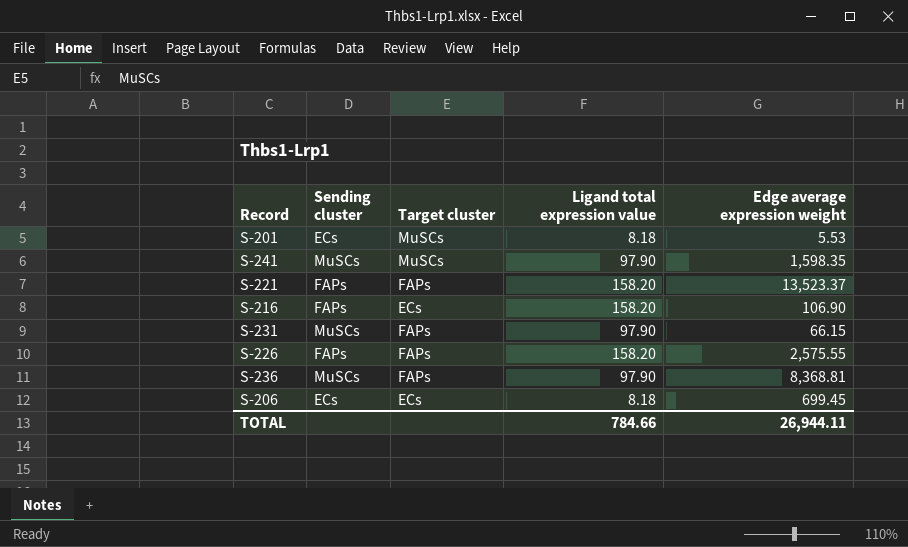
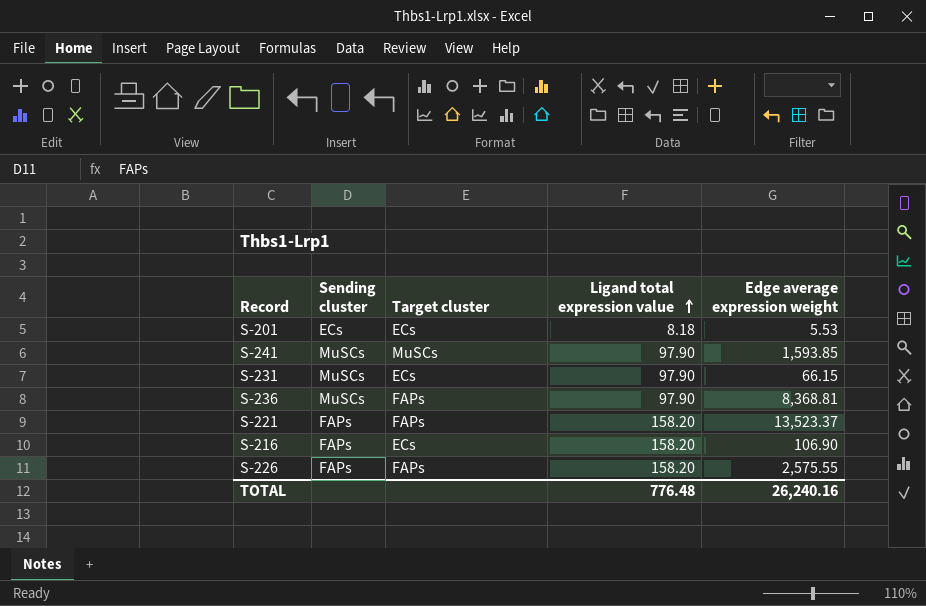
row order: none -> Ligand total expression value ascending
row S-206: ECs | ECs | 8.18 | 699.45 -> none
S-201 | Target cluster: MuSCs -> ECs
S-241 | Edge average expression weight: 1,598.35 -> 1,593.85
S-231 | Target cluster: FAPs -> ECs
TOTAL | Ligand total expression value: 784.66 -> 776.48
TOTAL | Edge average expression weight: 26,944.11 -> 26,240.16

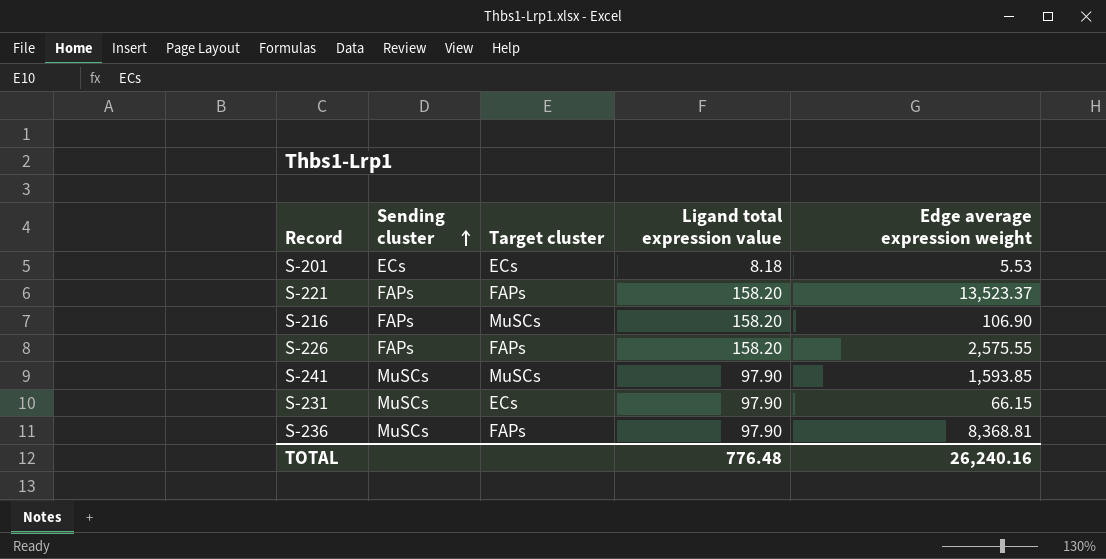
row order: Ligand total expression value ascending -> Sending cluster ascending
S-216 | Target cluster: ECs -> MuSCs

